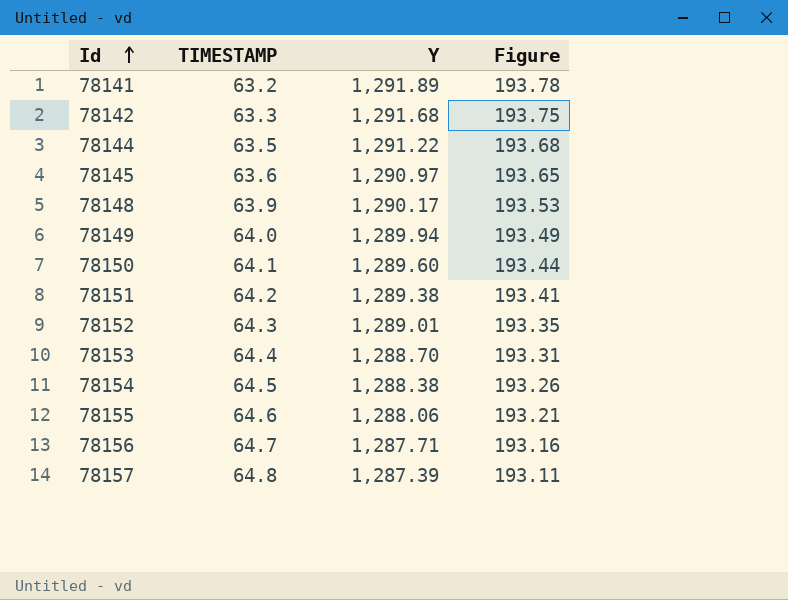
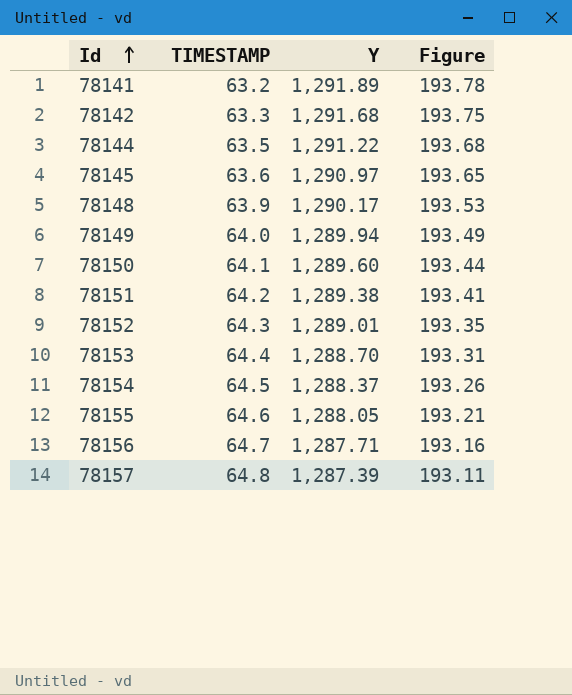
78154 | Y: 1,288.38 -> 1,288.37
78155 | Y: 1,288.06 -> 1,288.05

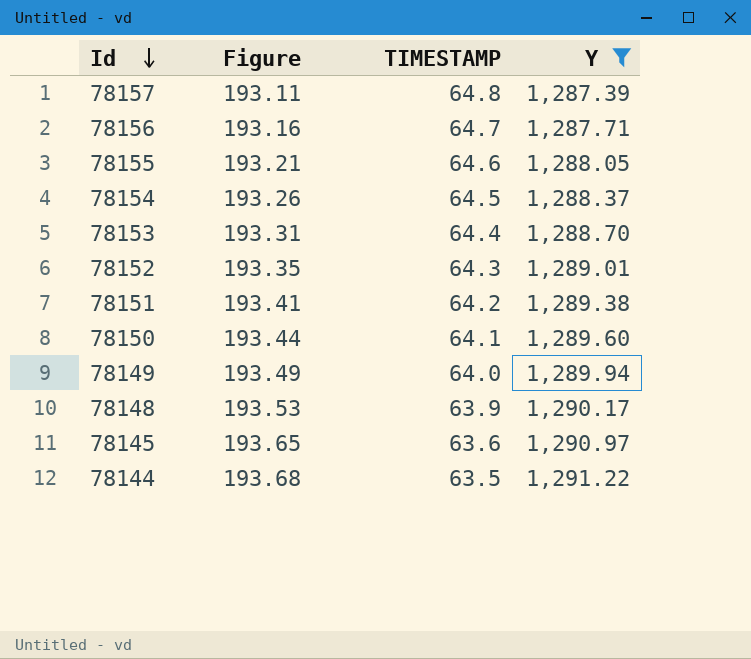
filter: none -> Y <= 1,291.22
row order: Id ascending -> Id descending
column Figure | position: 4 -> 2

